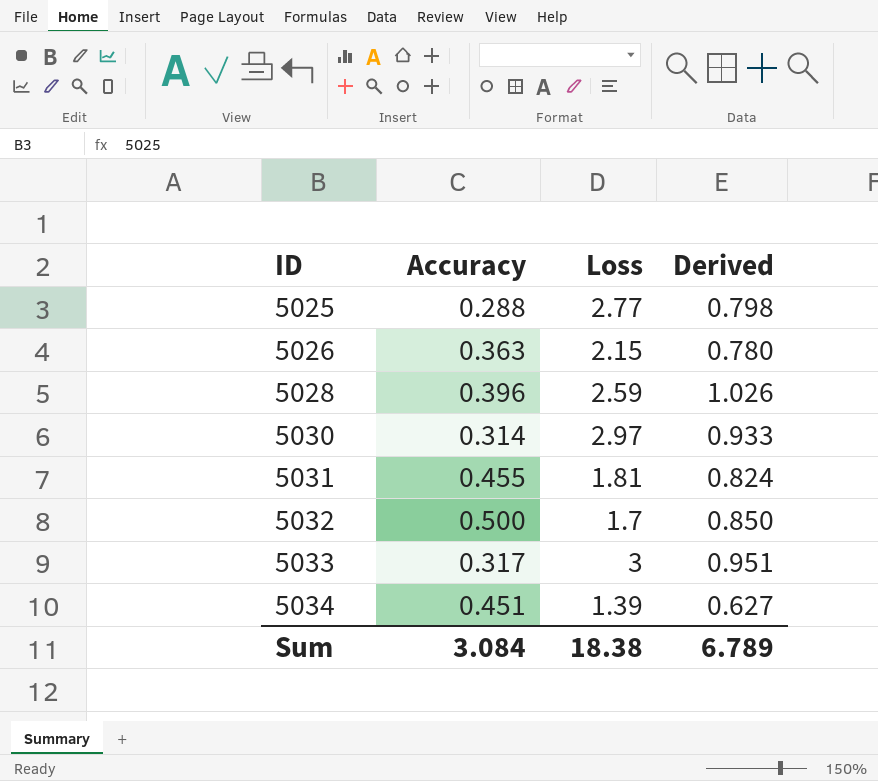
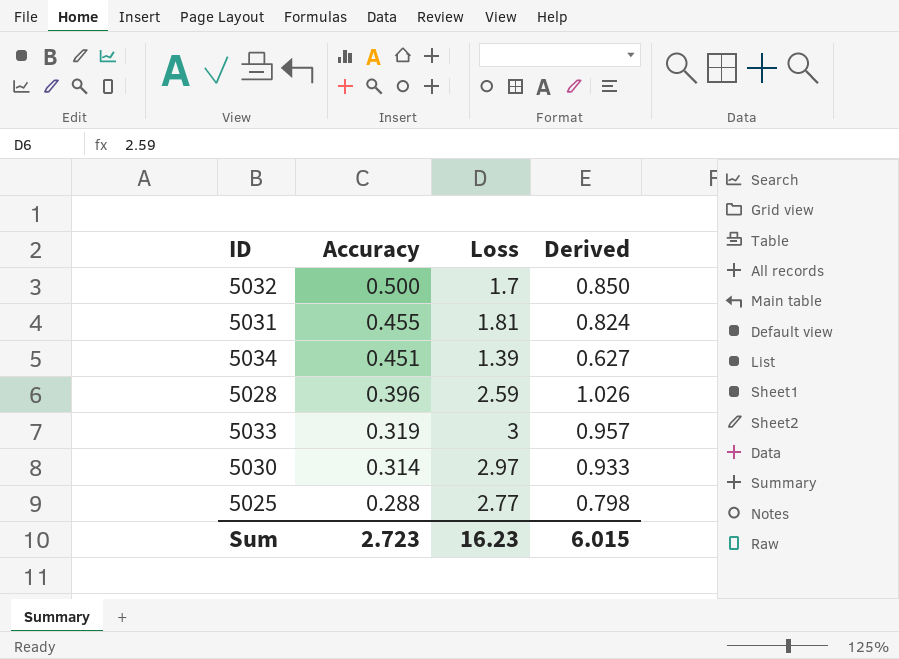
row order: ID ascending -> Accuracy descending
row 5026: 0.363 | 2.15 | 0.780 -> none
5033 | Accuracy: 0.317 -> 0.319
5033 | Derived: 0.951 -> 0.957
Sum | Accuracy: 3.084 -> 2.723
Sum | Loss: 18.38 -> 16.23
Sum | Derived: 6.789 -> 6.015

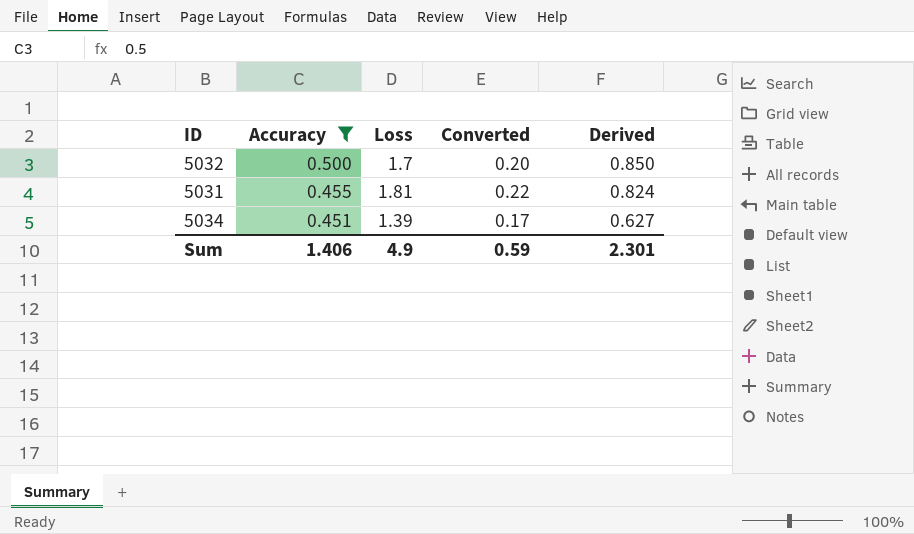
filter: none -> Accuracy >= 0.451
column Converted | formula: none -> [Loss] * 0.12
Sum | Accuracy: 2.723 -> 1.406
Sum | Loss: 16.23 -> 4.9
Sum | Derived: 6.015 -> 2.301

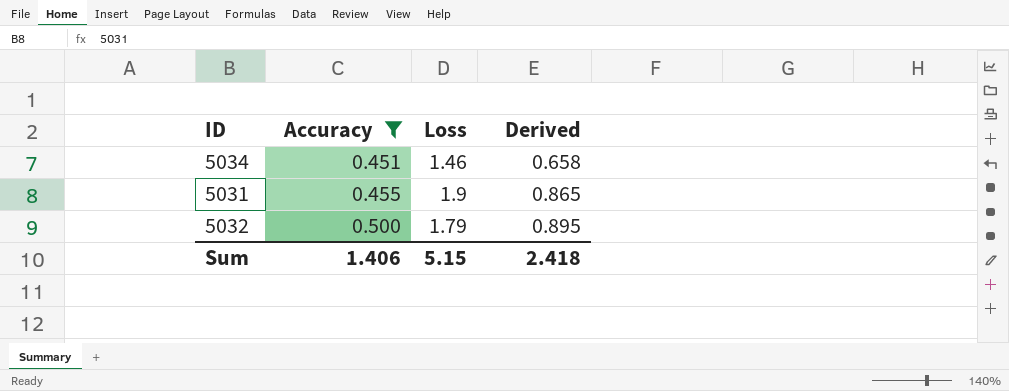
row order: Accuracy descending -> Accuracy ascending
column Converted | formula: [Loss] * 0.12 -> none
5034 | Loss: 1.39 -> 1.46
5034 | Derived: 0.627 -> 0.658
5031 | Loss: 1.81 -> 1.9
5031 | Derived: 0.824 -> 0.865
5032 | Loss: 1.7 -> 1.79
5032 | Derived: 0.850 -> 0.895
Sum | Loss: 4.9 -> 5.15
Sum | Derived: 2.301 -> 2.418

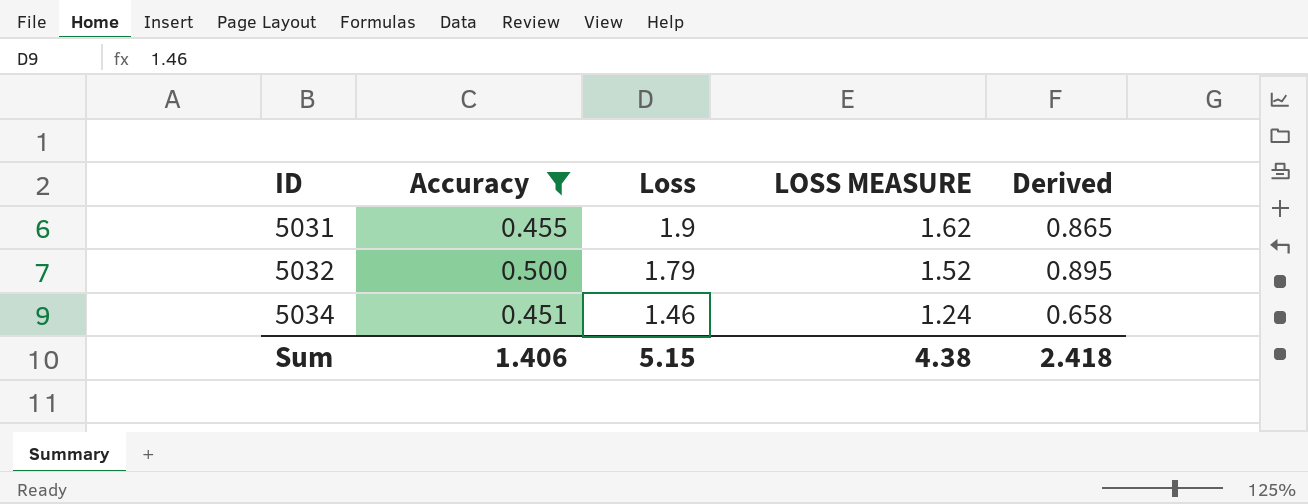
row order: Accuracy ascending -> ID ascending
column LOSS MEASURE | formula: none -> [Loss] * 0.85

